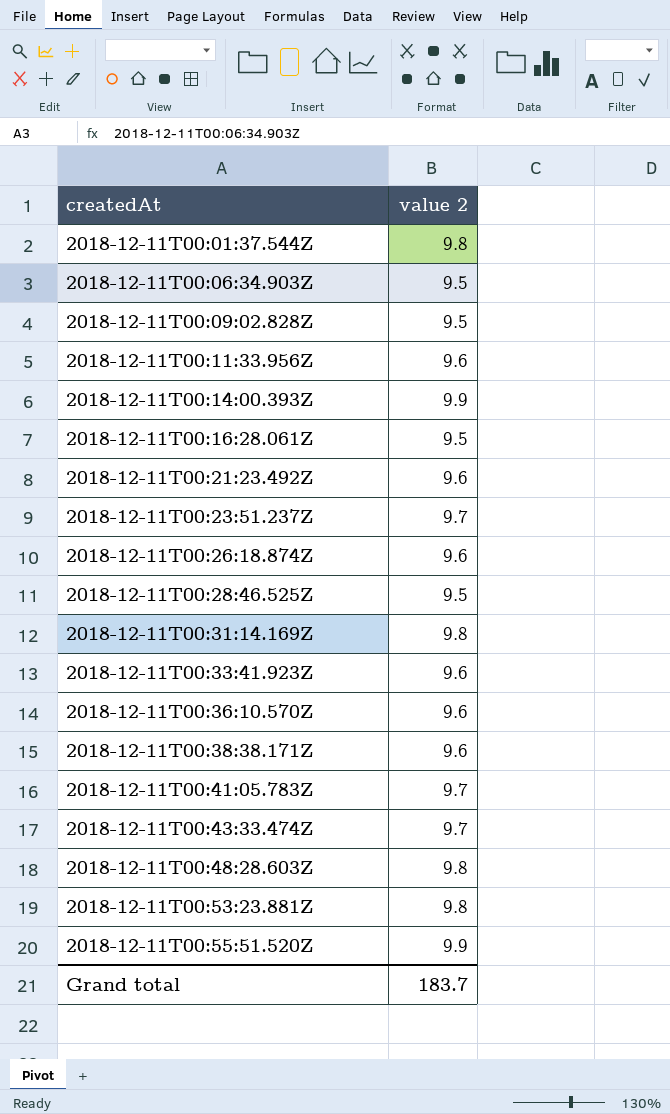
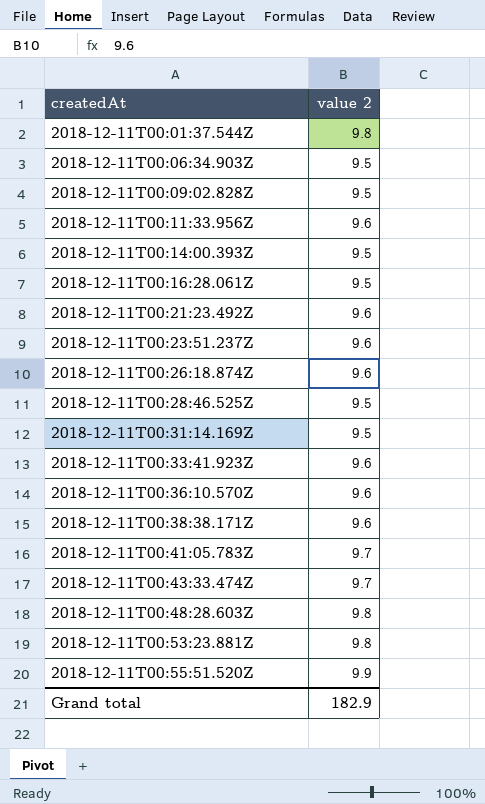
2018-12-11T00:14:00.393Z | value 2: 9.9 -> 9.5
2018-12-11T00:23:51.237Z | value 2: 9.7 -> 9.6
2018-12-11T00:31:14.169Z | value 2: 9.8 -> 9.5
Grand total | value 2: 183.7 -> 182.9

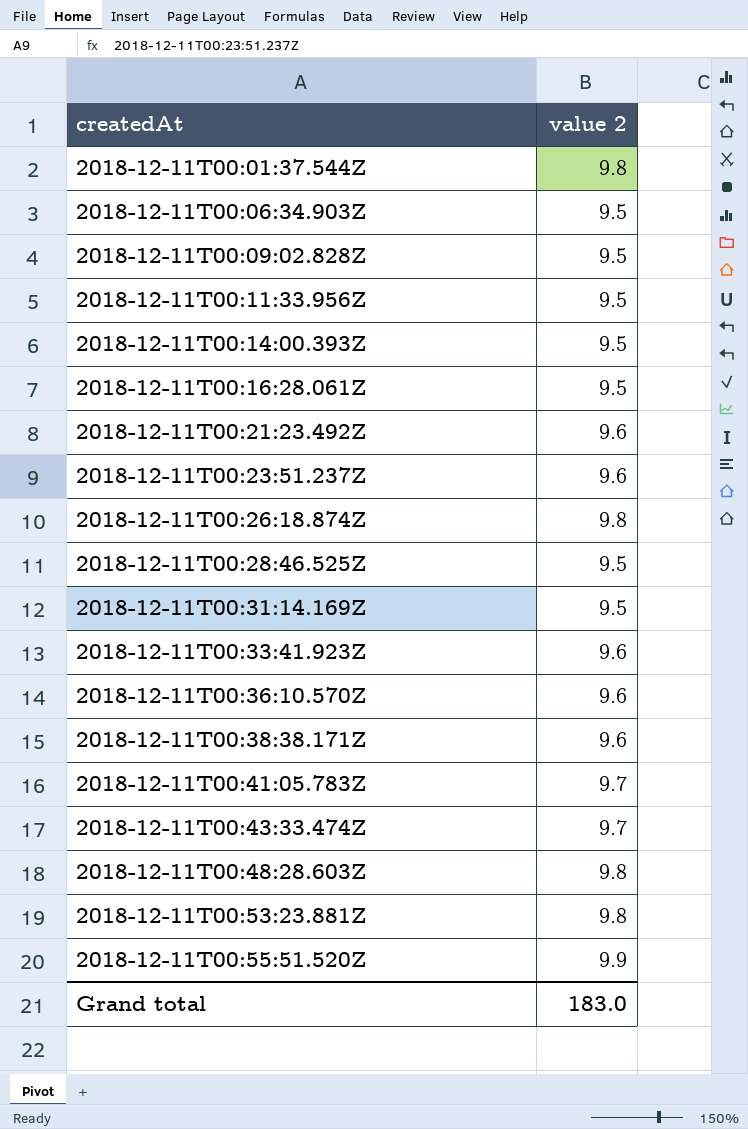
2018-12-11T00:11:33.956Z | value 2: 9.6 -> 9.5
2018-12-11T00:26:18.874Z | value 2: 9.6 -> 9.8
Grand total | value 2: 182.9 -> 183.0

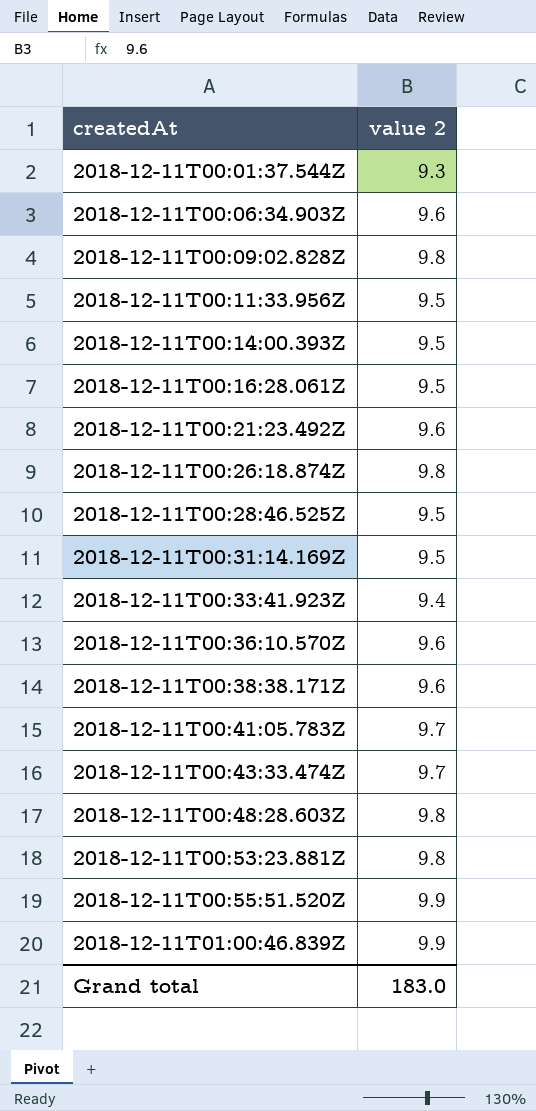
row 2018-12-11T00:23:51.237Z: 9.6 -> none
2018-12-11T00:01:37.544Z | value 2: 9.8 -> 9.3
2018-12-11T00:06:34.903Z | value 2: 9.5 -> 9.6
2018-12-11T00:09:02.828Z | value 2: 9.5 -> 9.8
2018-12-11T00:33:41.923Z | value 2: 9.6 -> 9.4
row 2018-12-11T01:00:46.839Z: none -> 9.9

